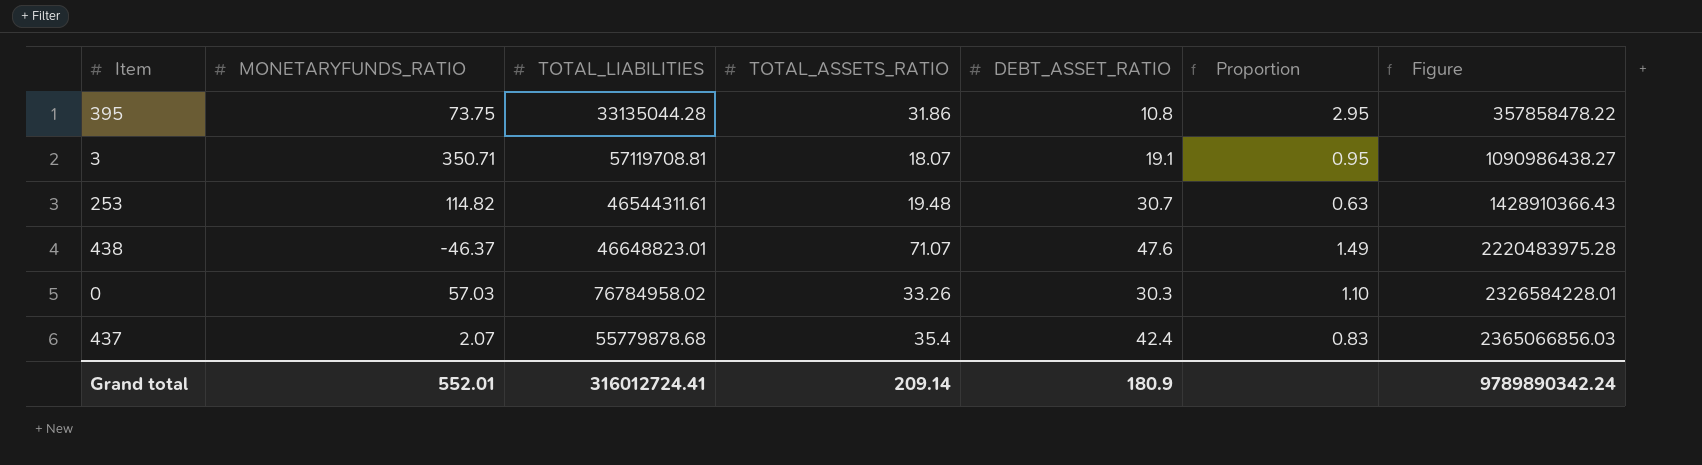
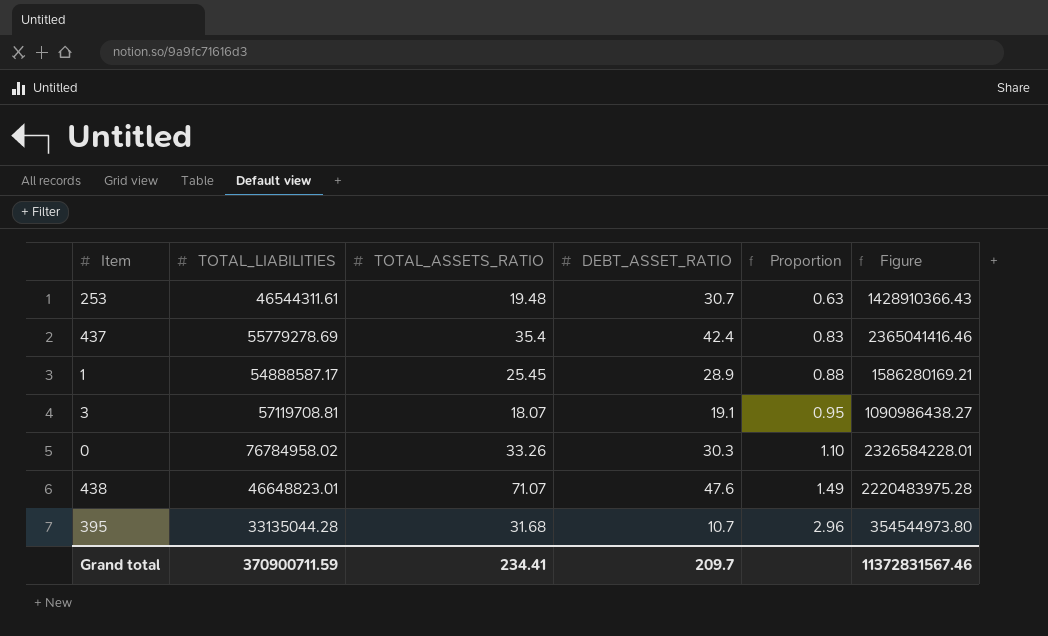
row order: Figure ascending -> Proportion ascending
column MONETARYFUNDS_RATIO | position: 2 -> none
437 | TOTAL_LIABILITIES: 55779878.68 -> 55779278.69
437 | Figure: 2365066856.03 -> 2365041416.46
row 1: none -> 54888587.17 | 25.45 | 28.9 | 0.88 | 1586280169.21
395 | TOTAL_ASSETS_RATIO: 31.86 -> 31.68
395 | DEBT_ASSET_RATIO: 10.8 -> 10.7
395 | Proportion: 2.95 -> 2.96
395 | Figure: 357858478.22 -> 354544973.80
Grand total | TOTAL_LIABILITIES: 316012724.41 -> 370900711.59
Grand total | TOTAL_ASSETS_RATIO: 209.14 -> 234.41
Grand total | DEBT_ASSET_RATIO: 180.9 -> 209.7
Grand total | Figure: 9789890342.24 -> 11372831567.46

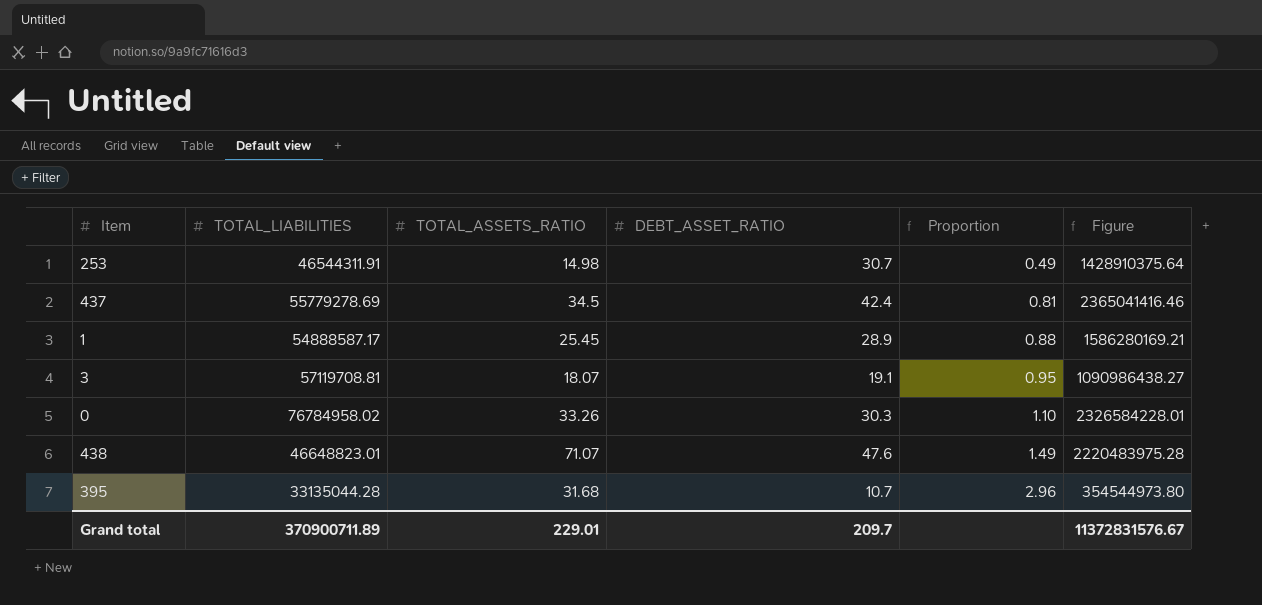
253 | TOTAL_LIABILITIES: 46544311.61 -> 46544311.91
253 | TOTAL_ASSETS_RATIO: 19.48 -> 14.98
253 | Proportion: 0.63 -> 0.49
253 | Figure: 1428910366.43 -> 1428910375.64
437 | TOTAL_ASSETS_RATIO: 35.4 -> 34.5
437 | Proportion: 0.83 -> 0.81
Grand total | TOTAL_LIABILITIES: 370900711.59 -> 370900711.89
Grand total | TOTAL_ASSETS_RATIO: 234.41 -> 229.01
Grand total | Figure: 11372831567.46 -> 11372831576.67

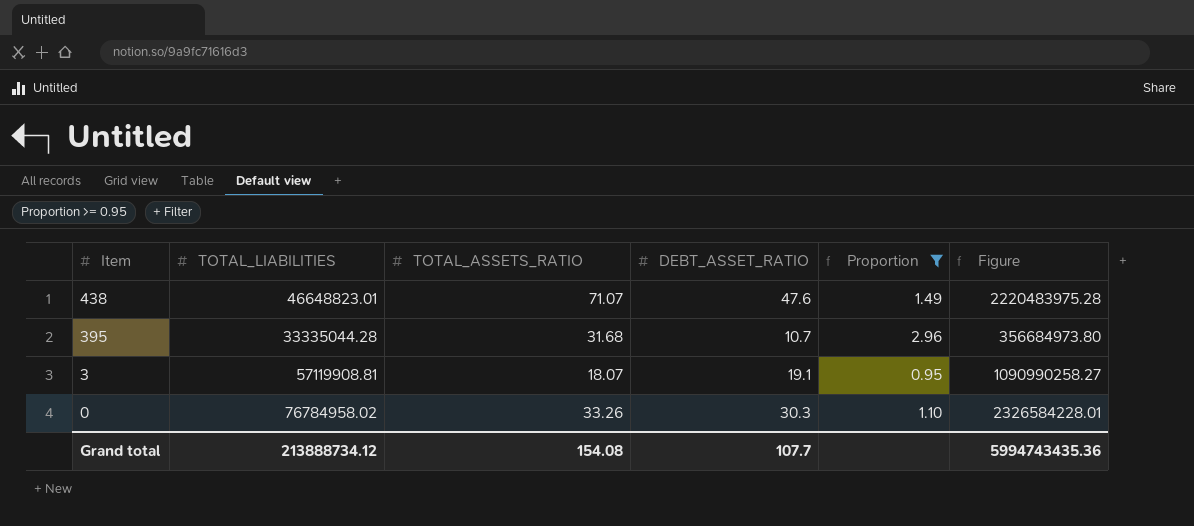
filter: none -> Proportion >= 0.95
row order: Proportion ascending -> Item descending
395 | TOTAL_LIABILITIES: 33135044.28 -> 33335044.28
395 | Figure: 354544973.80 -> 356684973.80
3 | TOTAL_LIABILITIES: 57119708.81 -> 57119908.81
3 | Figure: 1090986438.27 -> 1090990258.27
Grand total | TOTAL_LIABILITIES: 370900711.89 -> 213888734.12
Grand total | TOTAL_ASSETS_RATIO: 229.01 -> 154.08
Grand total | DEBT_ASSET_RATIO: 209.7 -> 107.7
Grand total | Figure: 11372831576.67 -> 5994743435.36

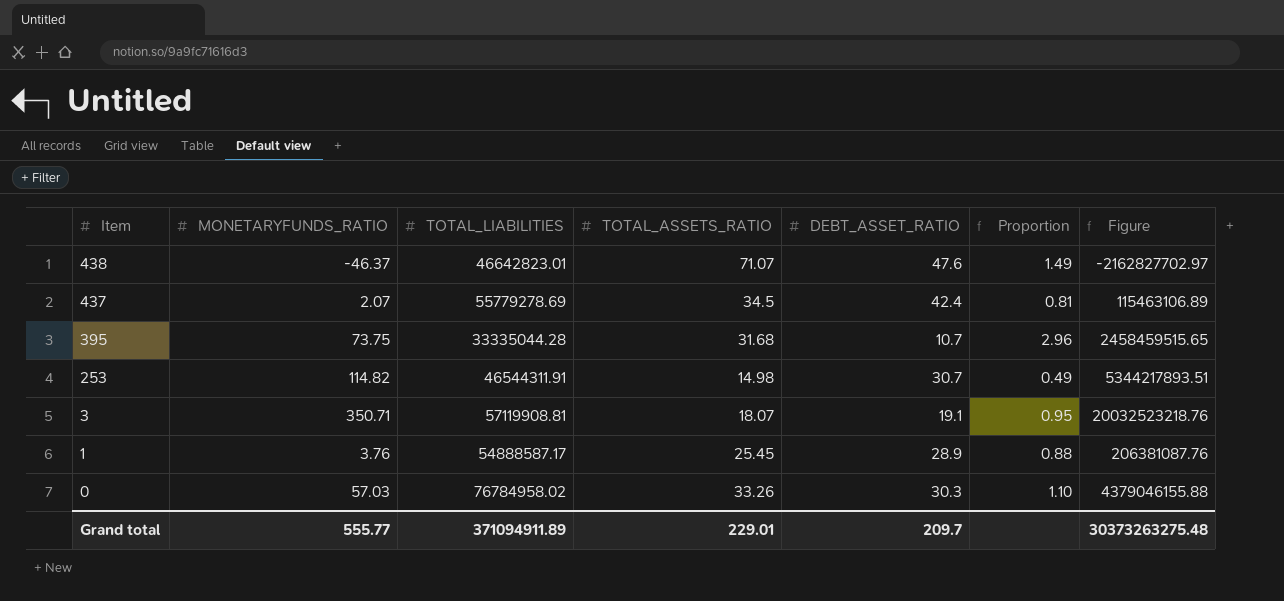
filter: Proportion >= 0.95 -> none
column MONETARYFUNDS_RATIO | position: none -> 2
column Figure | formula: [TOTAL_LIABILITIES] * [DEBT_ASSET_RATIO] -> [MONETARYFUNDS_RATIO] * [TOTAL_LIABILITIES]
438 | TOTAL_LIABILITIES: 46648823.01 -> 46642823.01
Grand total | TOTAL_LIABILITIES: 213888734.12 -> 371094911.89
Grand total | TOTAL_ASSETS_RATIO: 154.08 -> 229.01
Grand total | DEBT_ASSET_RATIO: 107.7 -> 209.7
Grand total | Figure: 5994743435.36 -> 30373263275.48

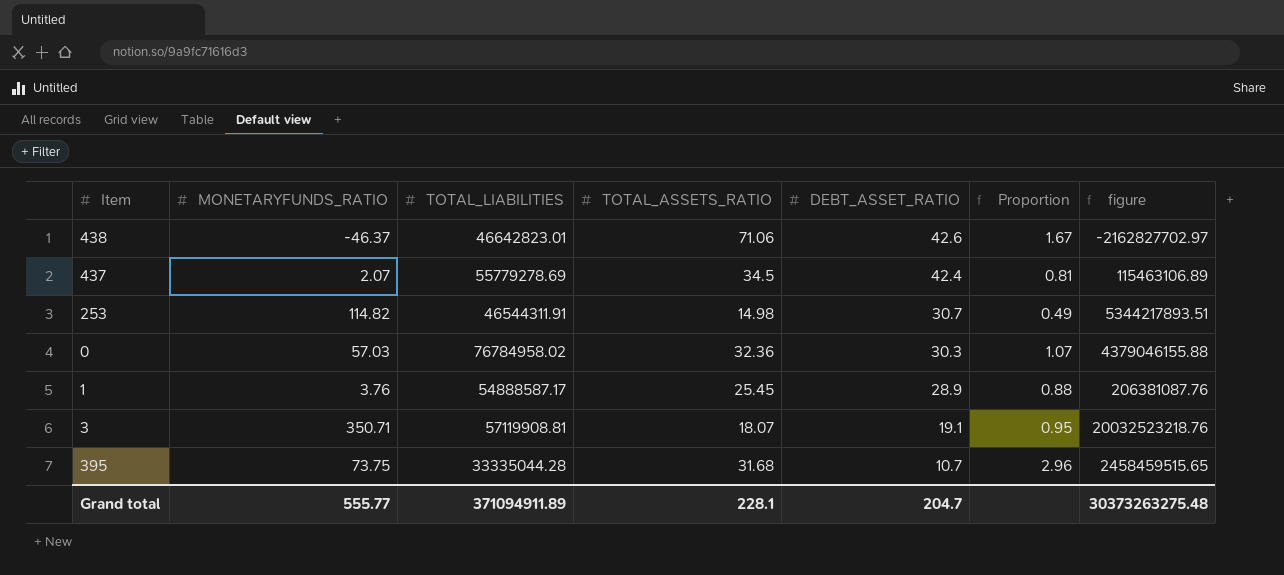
row order: Item descending -> DEBT_ASSET_RATIO descending
column name: Figure -> figure
438 | TOTAL_ASSETS_RATIO: 71.07 -> 71.06
438 | DEBT_ASSET_RATIO: 47.6 -> 42.6
438 | Proportion: 1.49 -> 1.67
0 | TOTAL_ASSETS_RATIO: 33.26 -> 32.36
0 | Proportion: 1.10 -> 1.07
Grand total | TOTAL_ASSETS_RATIO: 229.01 -> 228.1
Grand total | DEBT_ASSET_RATIO: 209.7 -> 204.7

